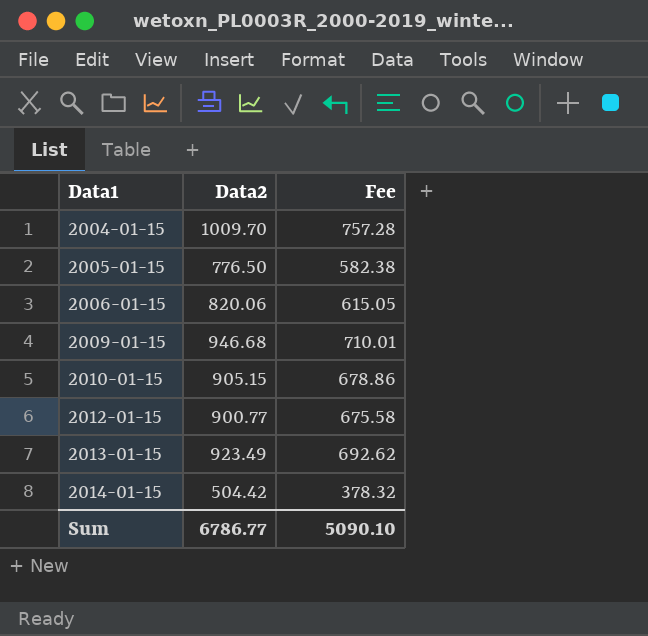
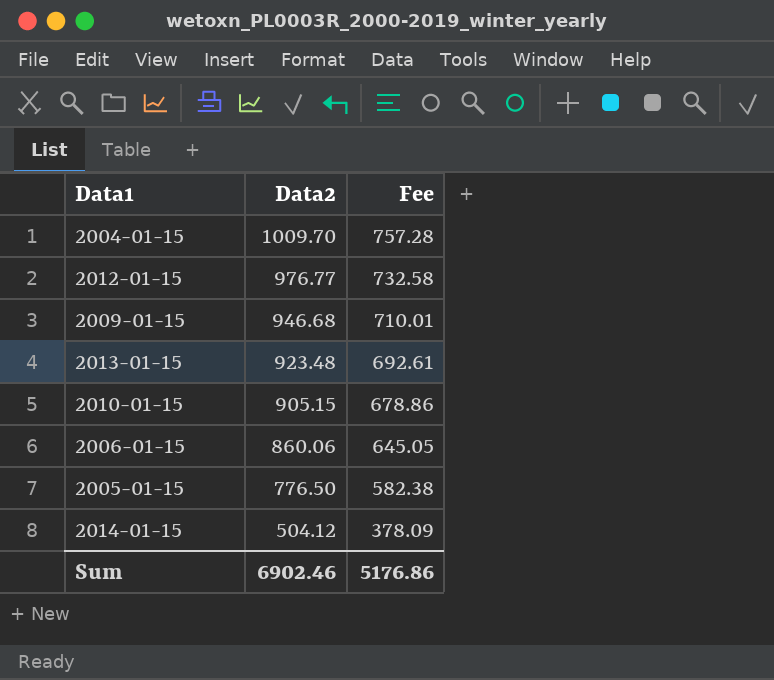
row order: Data1 ascending -> Data2 descending
2012-01-15 | Data2: 900.77 -> 976.77
2012-01-15 | Fee: 675.58 -> 732.58
2013-01-15 | Data2: 923.49 -> 923.48
2013-01-15 | Fee: 692.62 -> 692.61
2006-01-15 | Data2: 820.06 -> 860.06
2006-01-15 | Fee: 615.05 -> 645.05
2014-01-15 | Data2: 504.42 -> 504.12
2014-01-15 | Fee: 378.32 -> 378.09
Sum | Data2: 6786.77 -> 6902.46
Sum | Fee: 5090.10 -> 5176.86

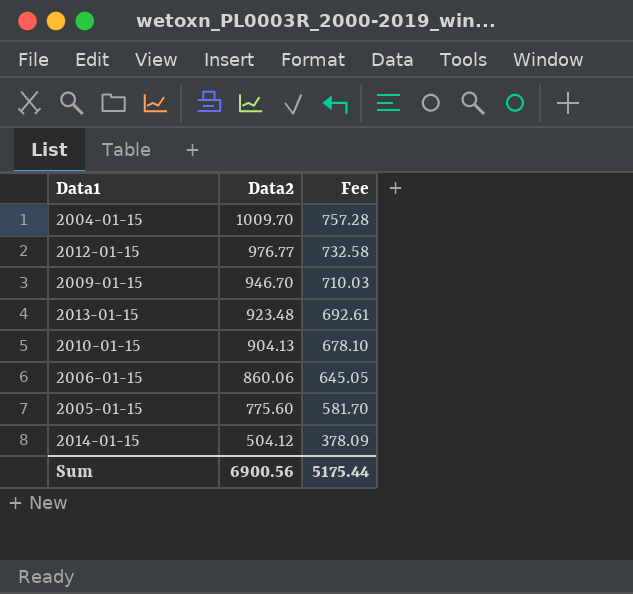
2009-01-15 | Data2: 946.68 -> 946.70
2009-01-15 | Fee: 710.01 -> 710.03
2010-01-15 | Data2: 905.15 -> 904.13
2010-01-15 | Fee: 678.86 -> 678.10
2005-01-15 | Data2: 776.50 -> 775.60
2005-01-15 | Fee: 582.38 -> 581.70
Sum | Data2: 6902.46 -> 6900.56
Sum | Fee: 5176.86 -> 5175.44

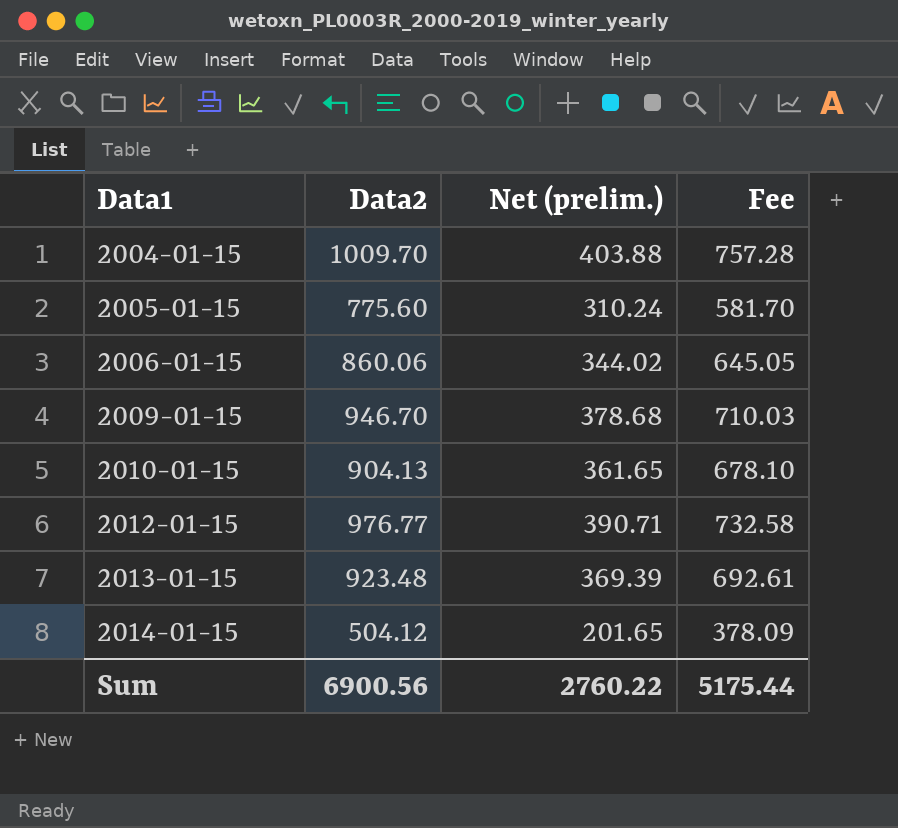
row order: Data2 descending -> Data1 ascending
column Net (prelim.) | formula: none -> [Data2] * 0.4

